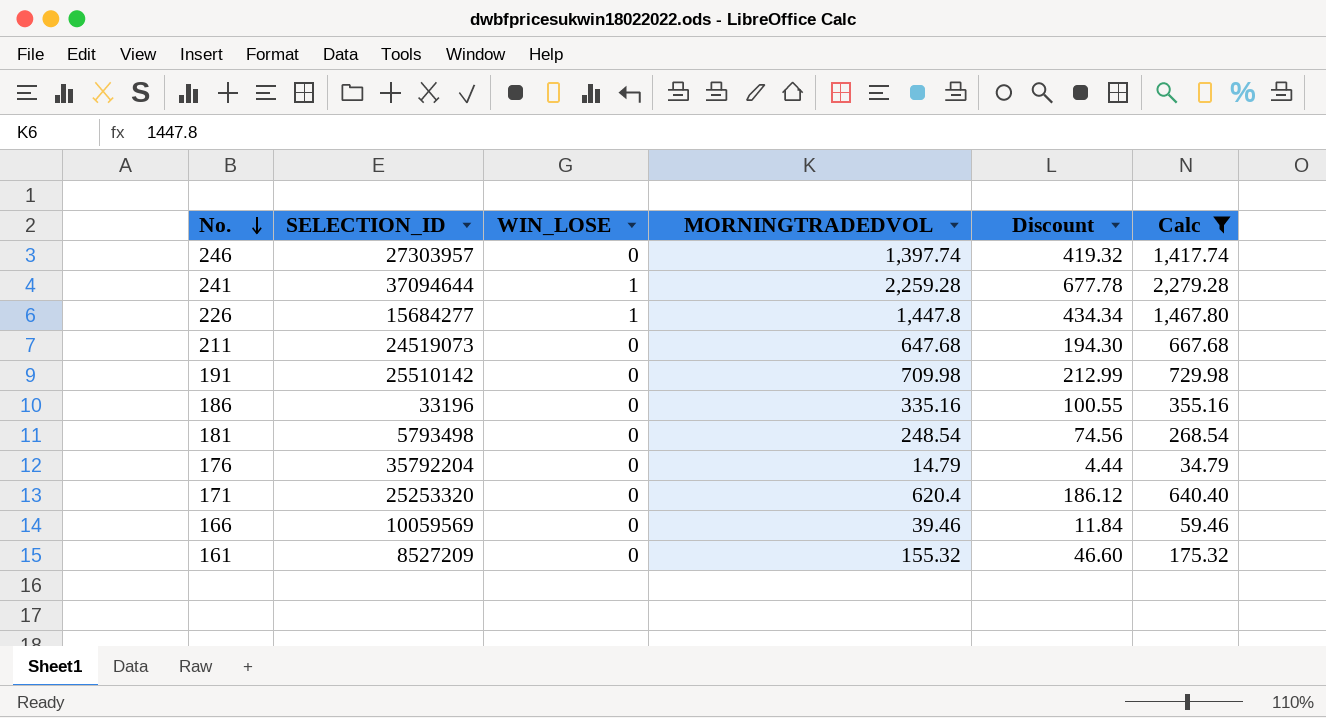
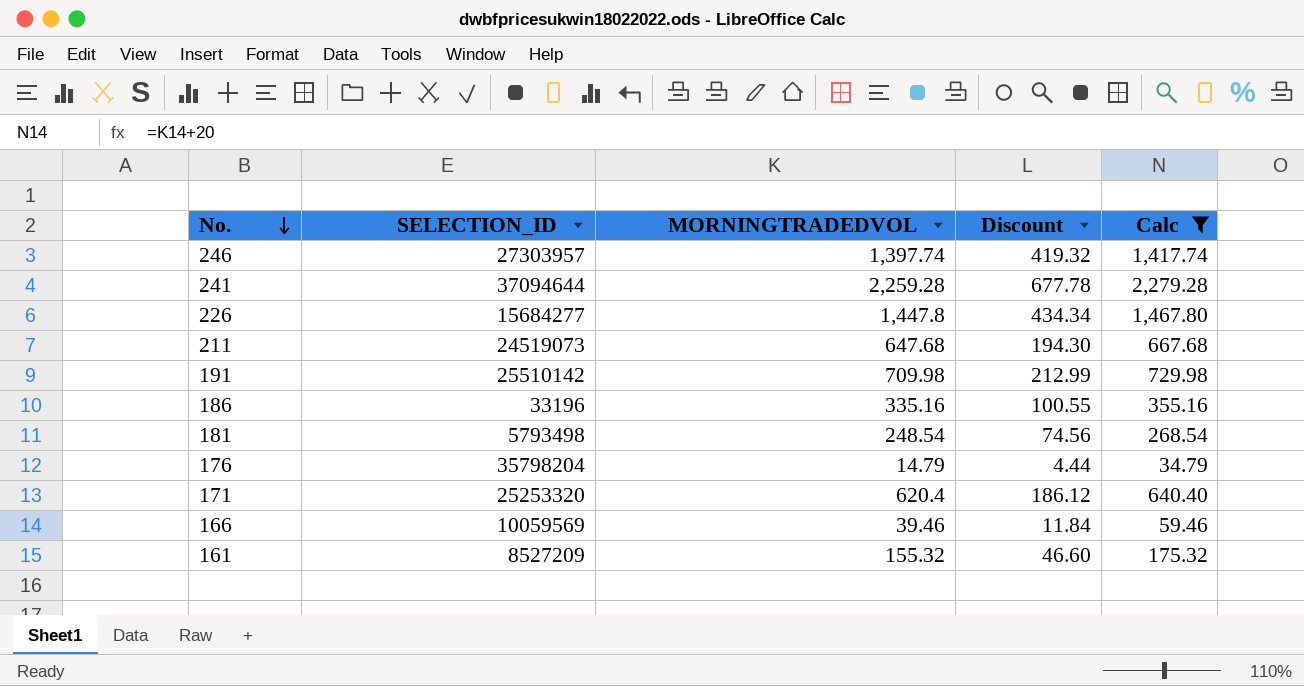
column WIN_LOSE | position: 3 -> none
176 | SELECTION_ID: 35792204 -> 35798204

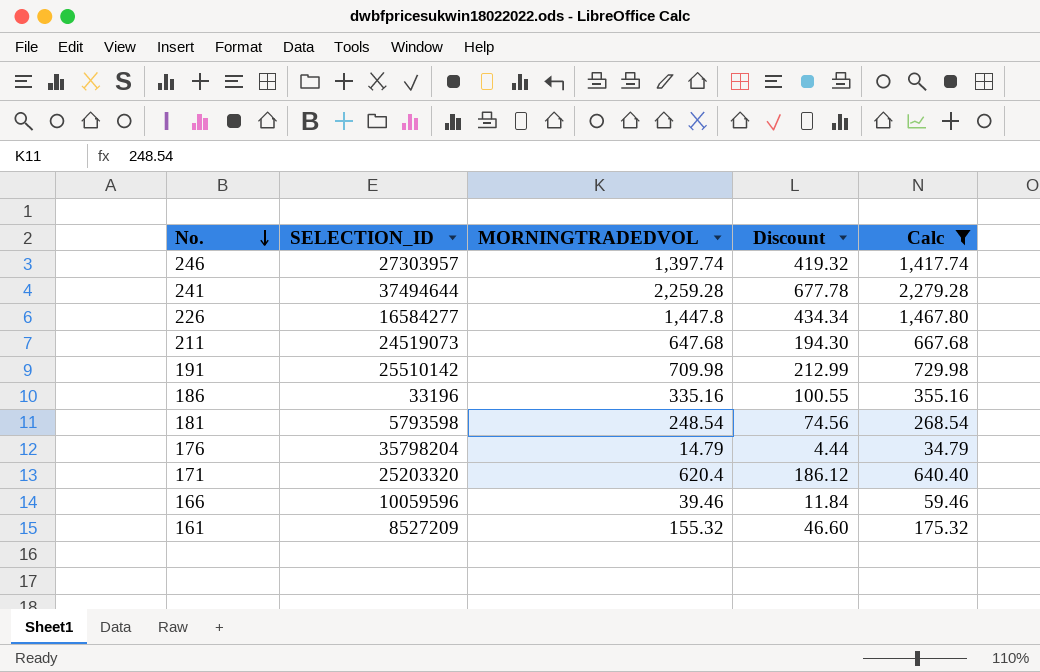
241 | SELECTION_ID: 37094644 -> 37494644
226 | SELECTION_ID: 15684277 -> 16584277
181 | SELECTION_ID: 5793498 -> 5793598
171 | SELECTION_ID: 25253320 -> 25203320
166 | SELECTION_ID: 10059569 -> 10059596

